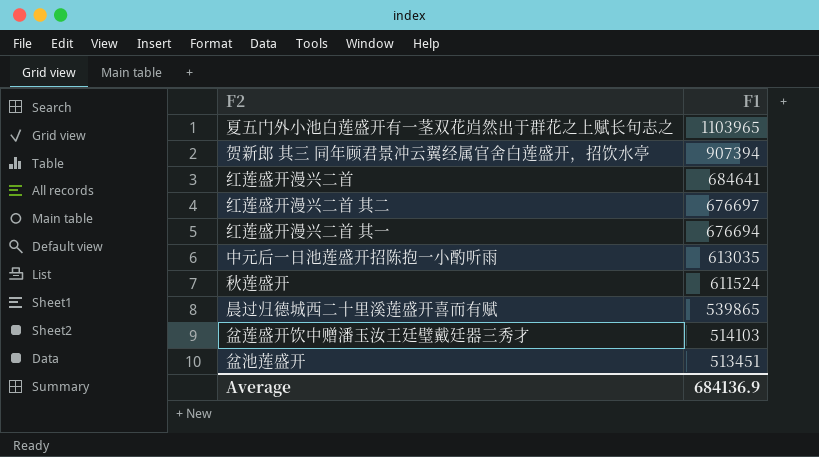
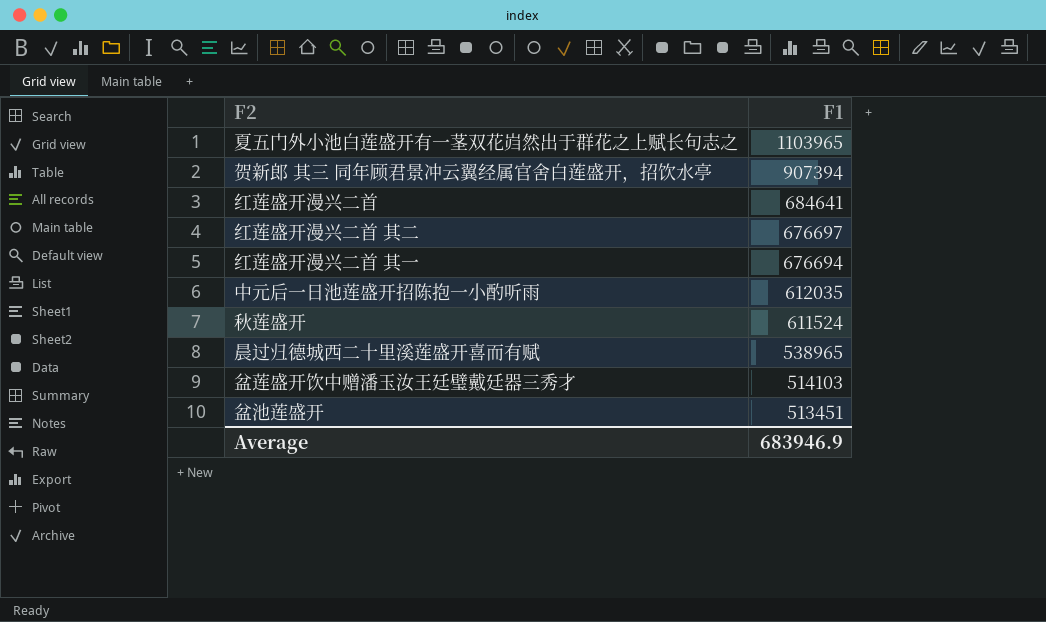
中元后一日池莲盛开招陈抱一小酌听雨 | F1: 613035 -> 612035
晨过归德城西二十里溪莲盛开喜而有赋 | F1: 539865 -> 538965
Average | F1: 684136.9 -> 683946.9

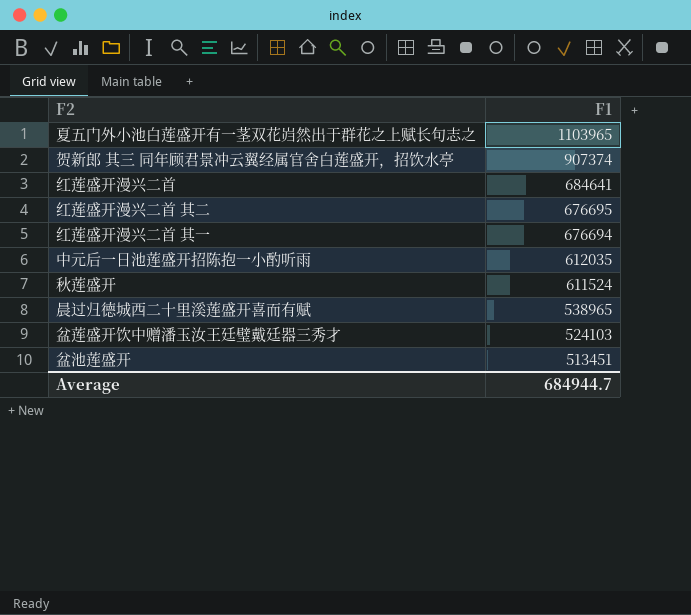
贺新郎 其三 同年顾君景冲云翼经属官舍白莲盛开，招饮水亭 | F1: 907394 -> 907374
红莲盛开漫兴二首 其二 | F1: 676697 -> 676695
盆莲盛开饮中赠潘玉汝王廷璧戴廷器三秀才 | F1: 514103 -> 524103
Average | F1: 683946.9 -> 684944.7

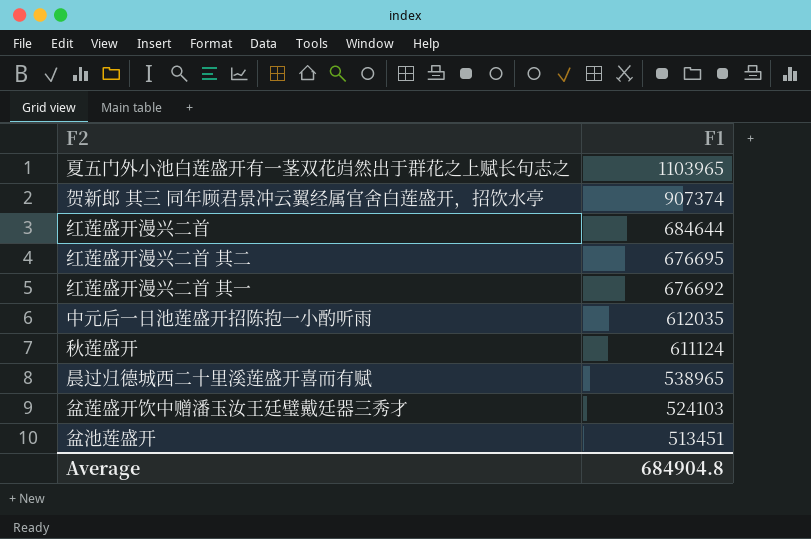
红莲盛开漫兴二首 | F1: 684641 -> 684644
红莲盛开漫兴二首 其一 | F1: 676694 -> 676692
秋莲盛开 | F1: 611524 -> 611124
Average | F1: 684944.7 -> 684904.8

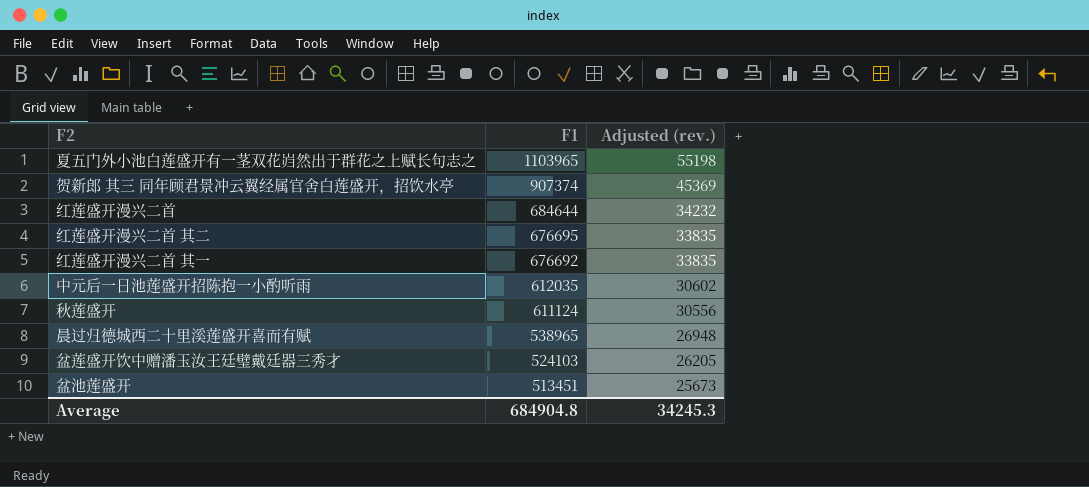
column Adjusted (rev.) | formula: none -> [F1] * 0.05

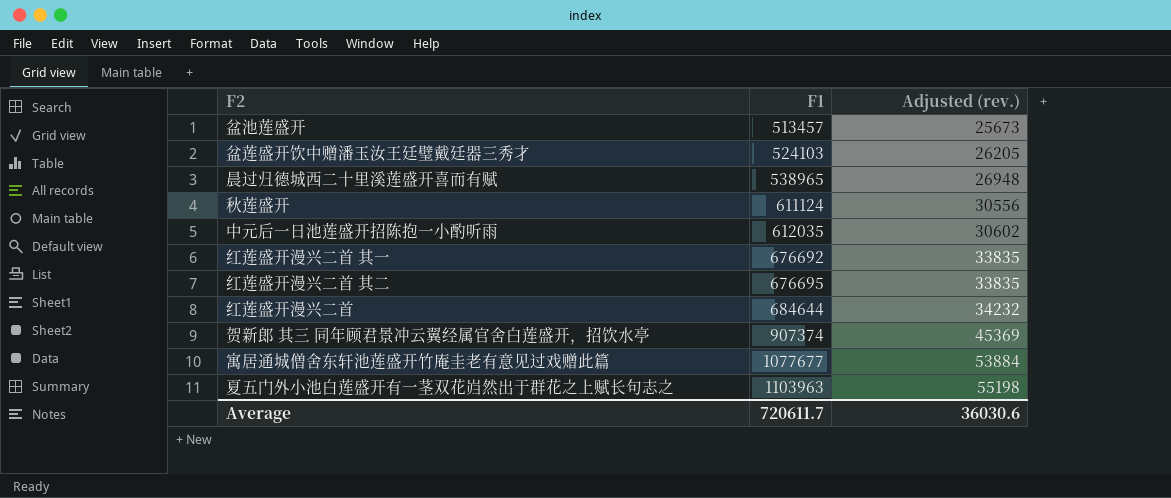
row order: F1 descending -> F1 ascending
盆池莲盛开 | F1: 513451 -> 513457
row 寓居通城僧舍东轩池莲盛开竹庵圭老有意见过戏赠此篇: none -> 1077677 | 53884
夏五门外小池白莲盛开有一茎双花岿然出于群花之上赋长句志之 | F1: 1103965 -> 1103963
Average | F1: 684904.8 -> 720611.7
Average | Adjusted (rev.): 34245.3 -> 36030.6

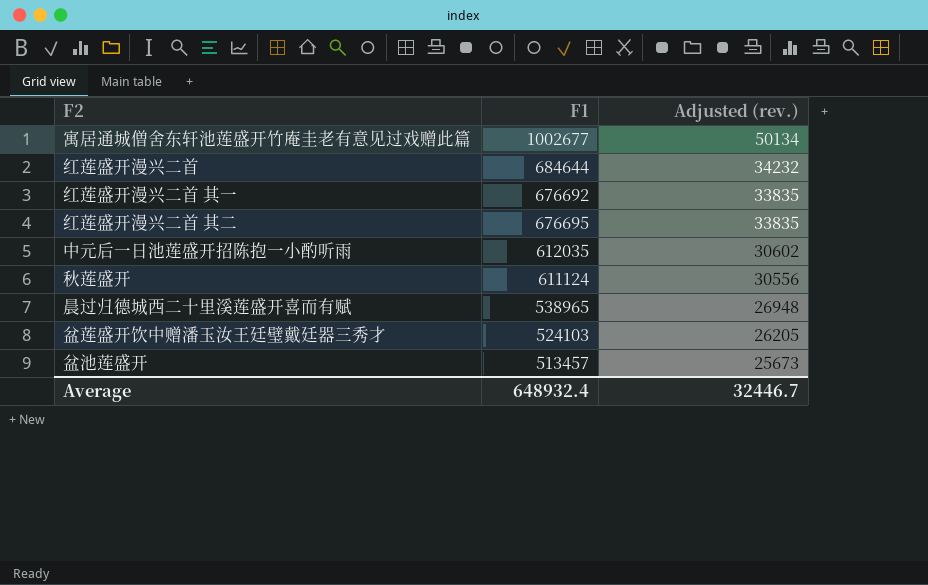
row order: F1 ascending -> Adjusted (rev.) descending
row 贺新郎 其三 同年顾君景冲云翼经属官舍白莲盛开，招饮水亭: 907374 | 45369 -> none
row 夏五门外小池白莲盛开有一茎双花岿然出于群花之上赋长句志之: 1103963 | 55198 -> none
寓居通城僧舍东轩池莲盛开竹庵圭老有意见过戏赠此篇 | F1: 1077677 -> 1002677
寓居通城僧舍东轩池莲盛开竹庵圭老有意见过戏赠此篇 | Adjusted (rev.): 53884 -> 50134
Average | F1: 720611.7 -> 648932.4
Average | Adjusted (rev.): 36030.6 -> 32446.7

